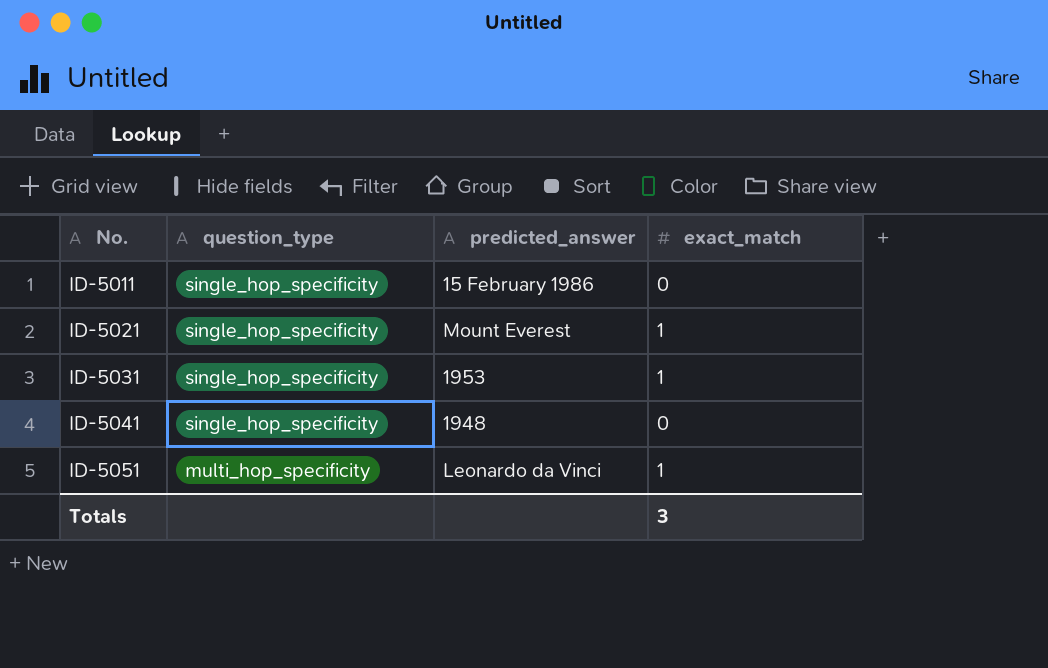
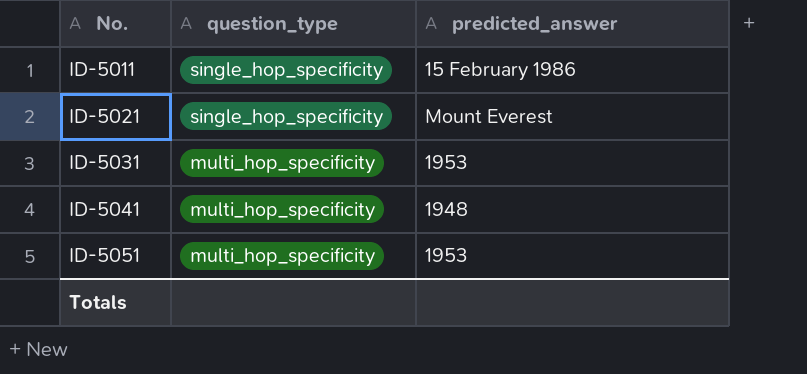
column exact_match | position: 4 -> none
ID-5031 | question_type: single_hop_specificity -> multi_hop_specificity
ID-5041 | question_type: single_hop_specificity -> multi_hop_specificity
ID-5051 | predicted_answer: Leonardo da Vinci -> 1953

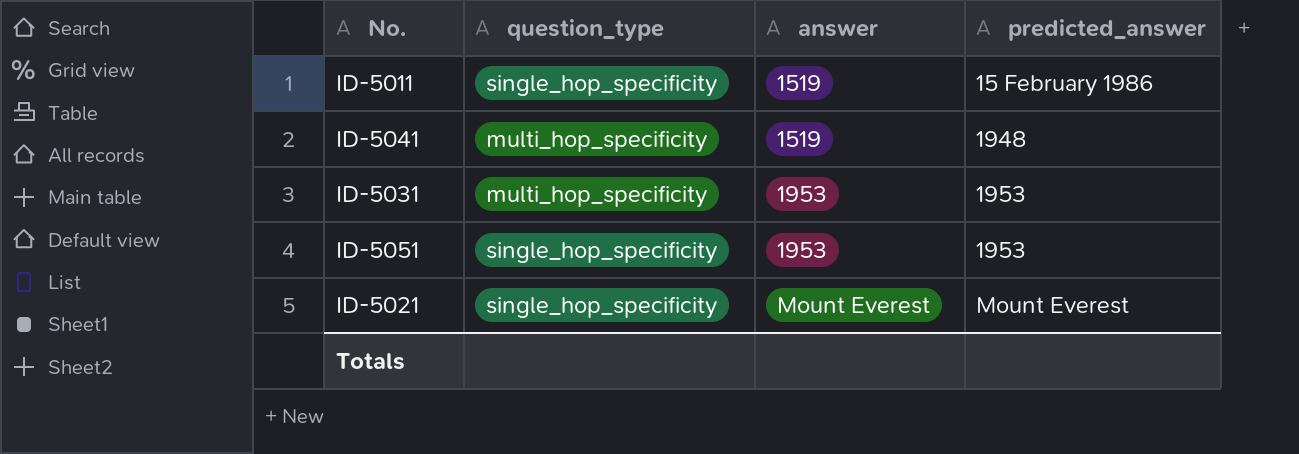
row order: No. ascending -> answer ascending
column answer | position: none -> 3
ID-5051 | question_type: multi_hop_specificity -> single_hop_specificity

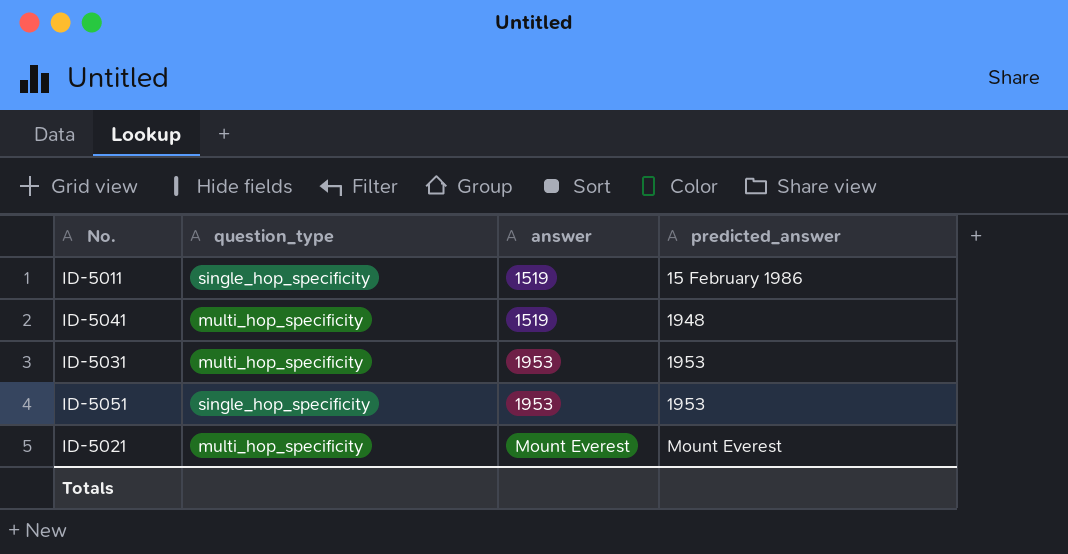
ID-5021 | question_type: single_hop_specificity -> multi_hop_specificity

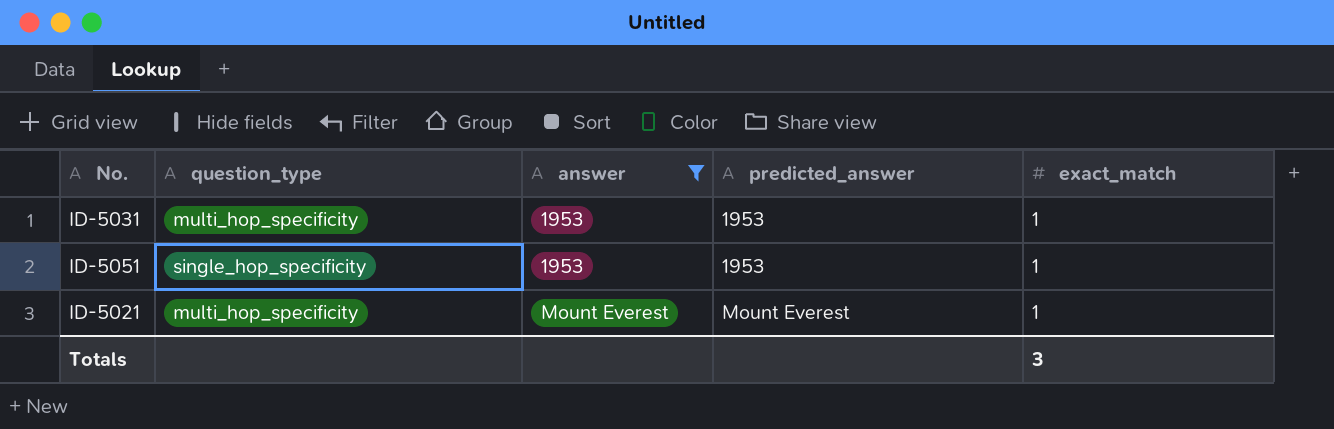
filter: none -> answer != 1519
column exact_match | position: none -> 5

